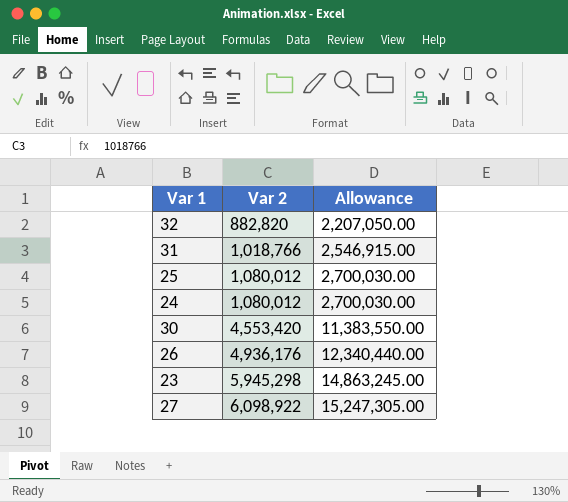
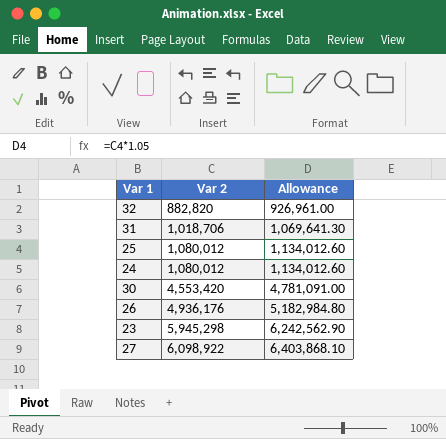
column Allowance | formula: [Var 2] * 2.5 -> [Var 2] * 1.05
31 | Var 2: 1,018,766 -> 1,018,706

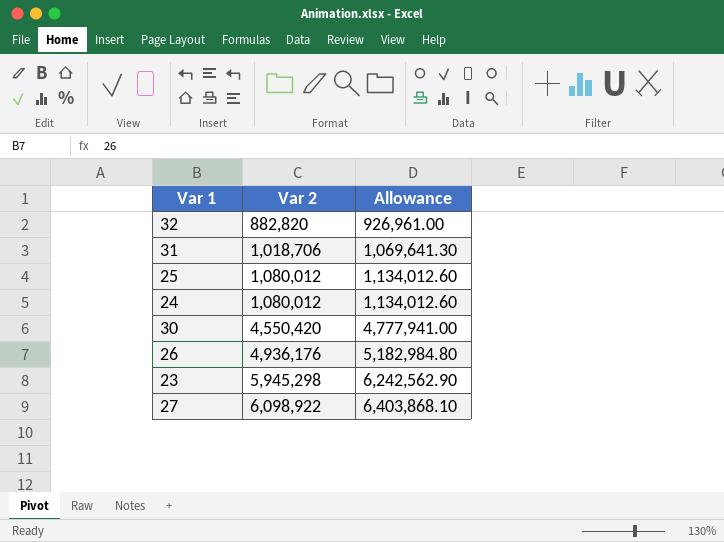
30 | Var 2: 4,553,420 -> 4,550,420
30 | Allowance: 4,781,091.00 -> 4,777,941.00

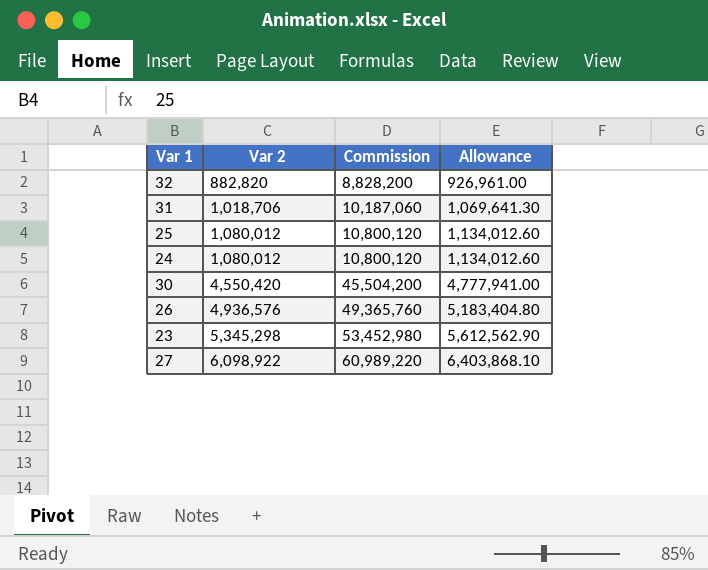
column Commission | formula: none -> [Var 2] * 10
26 | Var 2: 4,936,176 -> 4,936,576
26 | Allowance: 5,182,984.80 -> 5,183,404.80
23 | Var 2: 5,945,298 -> 5,345,298
23 | Allowance: 6,242,562.90 -> 5,612,562.90

